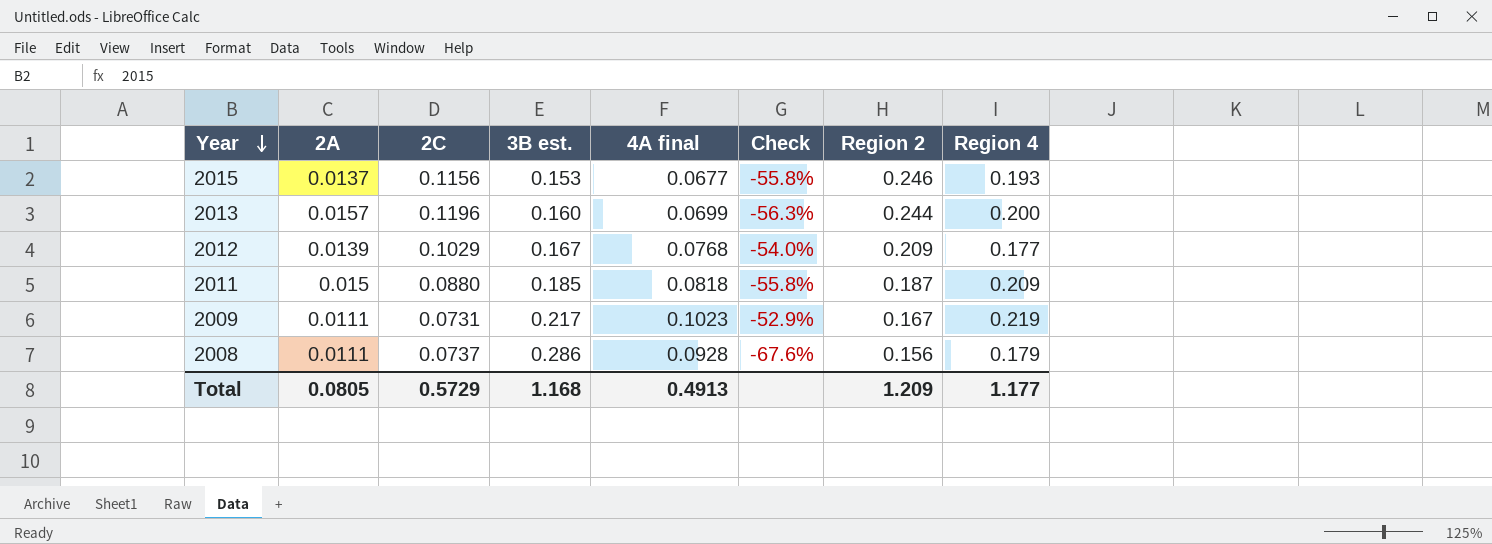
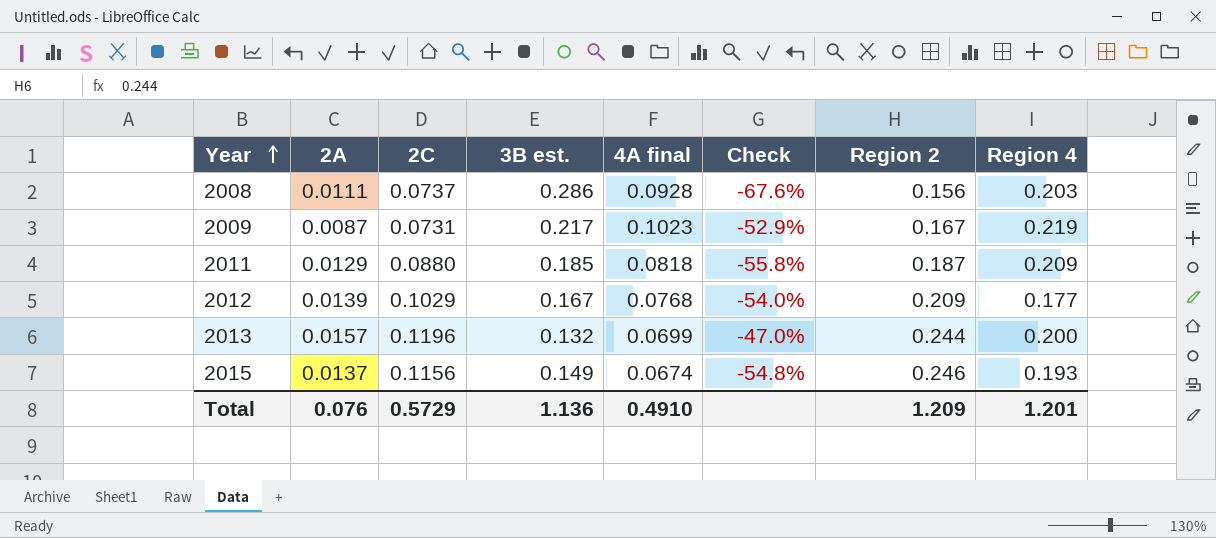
row order: Year descending -> Year ascending
2008 | Region 4: 0.179 -> 0.203
2009 | 2A: 0.0111 -> 0.0087
2011 | 2A: 0.015 -> 0.0129
2013 | 3B est.: 0.160 -> 0.132
2013 | Check: -56.3% -> -47.0%
2015 | 3B est.: 0.153 -> 0.149
2015 | 4A final: 0.0677 -> 0.0674
2015 | Check: -55.8% -> -54.8%
Total | 2A: 0.0805 -> 0.076
Total | 3B est.: 1.168 -> 1.136
Total | 4A final: 0.4913 -> 0.4910
Total | Region 4: 1.177 -> 1.201

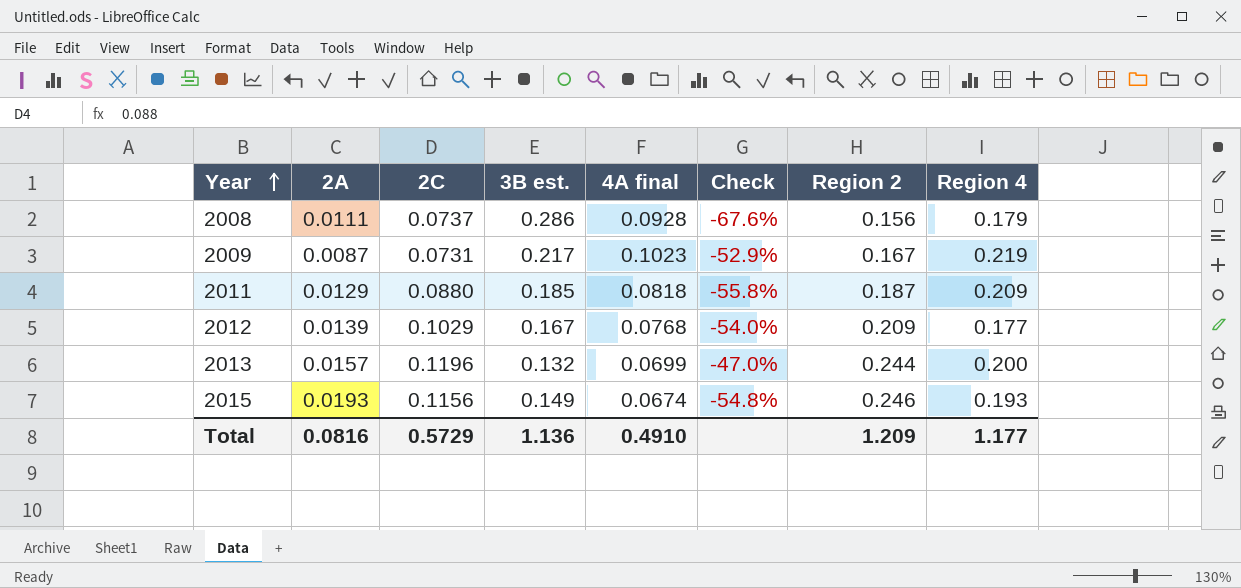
2008 | Region 4: 0.203 -> 0.179
2015 | 2A: 0.0137 -> 0.0193
Total | 2A: 0.076 -> 0.0816
Total | Region 4: 1.201 -> 1.177

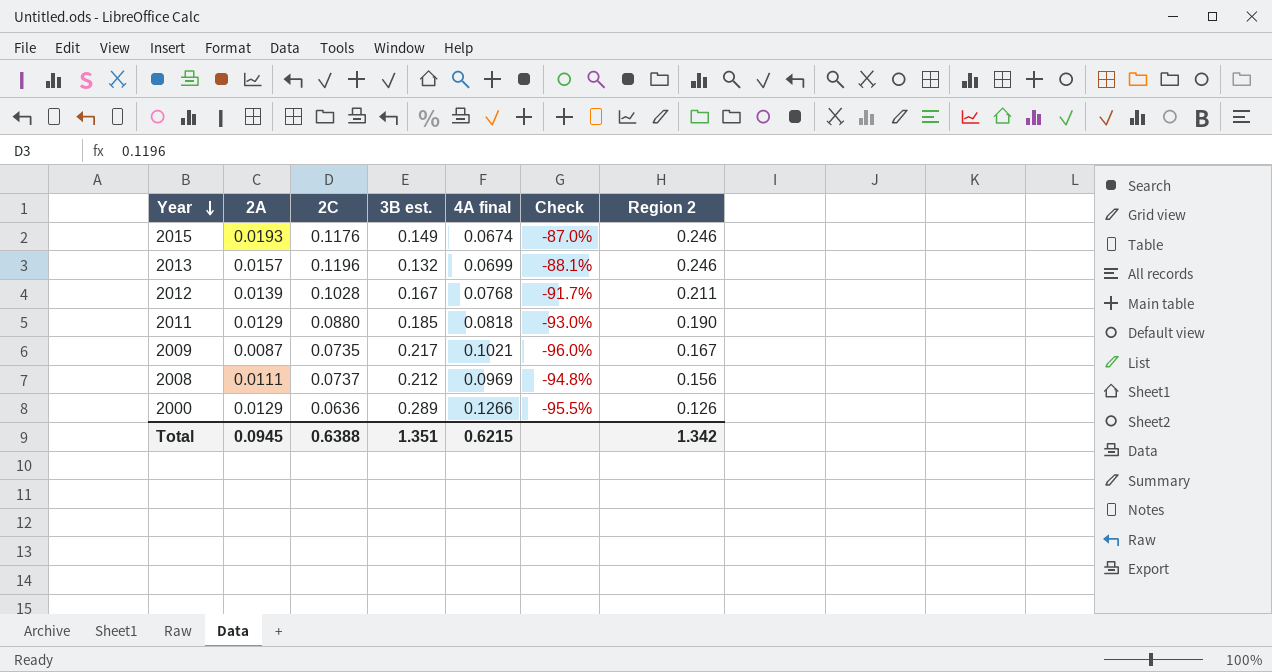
row order: Year ascending -> Year descending
column Region 4 | position: 8 -> none
column Check | formula: ([4A final] - [3B est.]) / [3B est.] -> ([2A] - [3B est.]) / [3B est.]
2015 | 2C: 0.1156 -> 0.1176
2013 | Region 2: 0.244 -> 0.246
2012 | 2C: 0.1029 -> 0.1028
2012 | Region 2: 0.209 -> 0.211
2011 | Region 2: 0.187 -> 0.190
2009 | 2C: 0.0731 -> 0.0735
2009 | 4A final: 0.1023 -> 0.1021
2008 | 3B est.: 0.286 -> 0.212
2008 | 4A final: 0.0928 -> 0.0969
row 2000: none -> 0.0129 | 0.0636 | 0.289 | 0.1266 | -95.5% | 0.126
Total | 2A: 0.0816 -> 0.0945
Total | 2C: 0.5729 -> 0.6388
Total | 3B est.: 1.136 -> 1.351
Total | 4A final: 0.4910 -> 0.6215
Total | Region 2: 1.209 -> 1.342

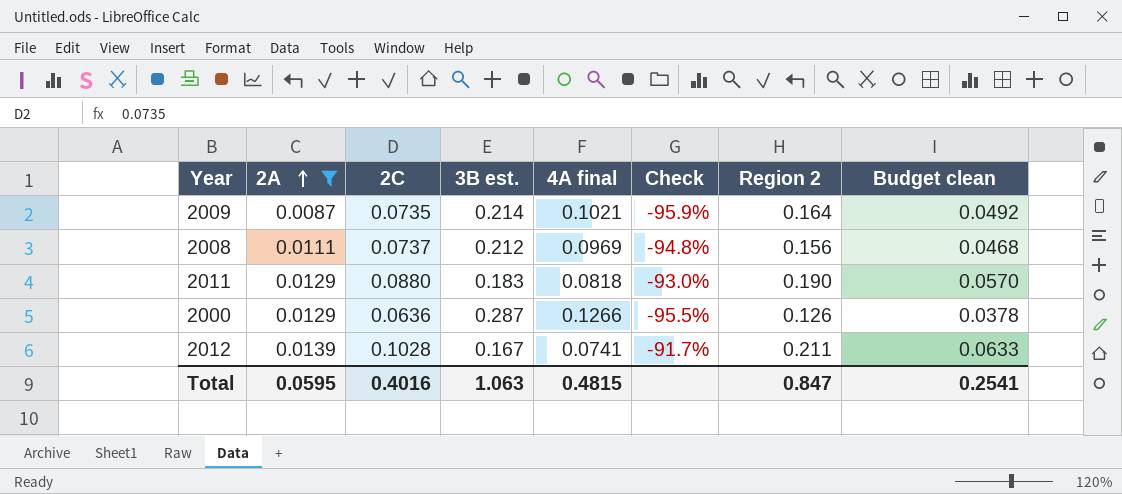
filter: none -> 2A <= 0.0139
row order: Year descending -> 2A ascending
column Budget clean | formula: none -> [Region 2] * 0.3
2009 | 3B est.: 0.217 -> 0.214
2009 | Check: -96.0% -> -95.9%
2009 | Region 2: 0.167 -> 0.164
2011 | 3B est.: 0.185 -> 0.183
2000 | 3B est.: 0.289 -> 0.287
2012 | 4A final: 0.0768 -> 0.0741
Total | 2A: 0.0945 -> 0.0595
Total | 2C: 0.6388 -> 0.4016
Total | 3B est.: 1.351 -> 1.063
Total | 4A final: 0.6215 -> 0.4815
Total | Region 2: 1.342 -> 0.847

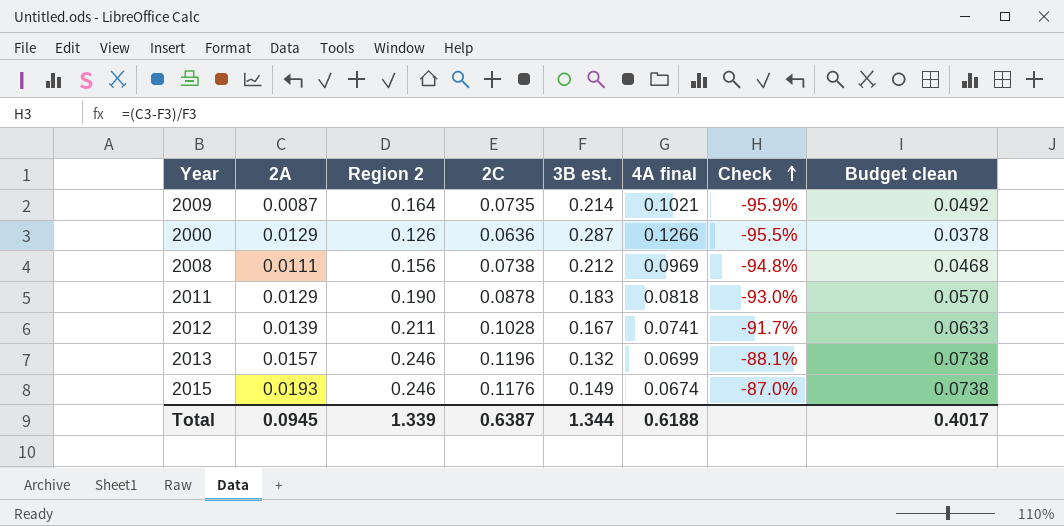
filter: 2A <= 0.0139 -> none
row order: 2A ascending -> Check ascending
column Region 2 | position: 7 -> 3
2008 | 2C: 0.0737 -> 0.0738
2011 | 2C: 0.0880 -> 0.0878
Total | 2A: 0.0595 -> 0.0945
Total | Region 2: 0.847 -> 1.339
Total | 2C: 0.4016 -> 0.6387
Total | 3B est.: 1.063 -> 1.344
Total | 4A final: 0.4815 -> 0.6188
Total | Budget clean: 0.2541 -> 0.4017

